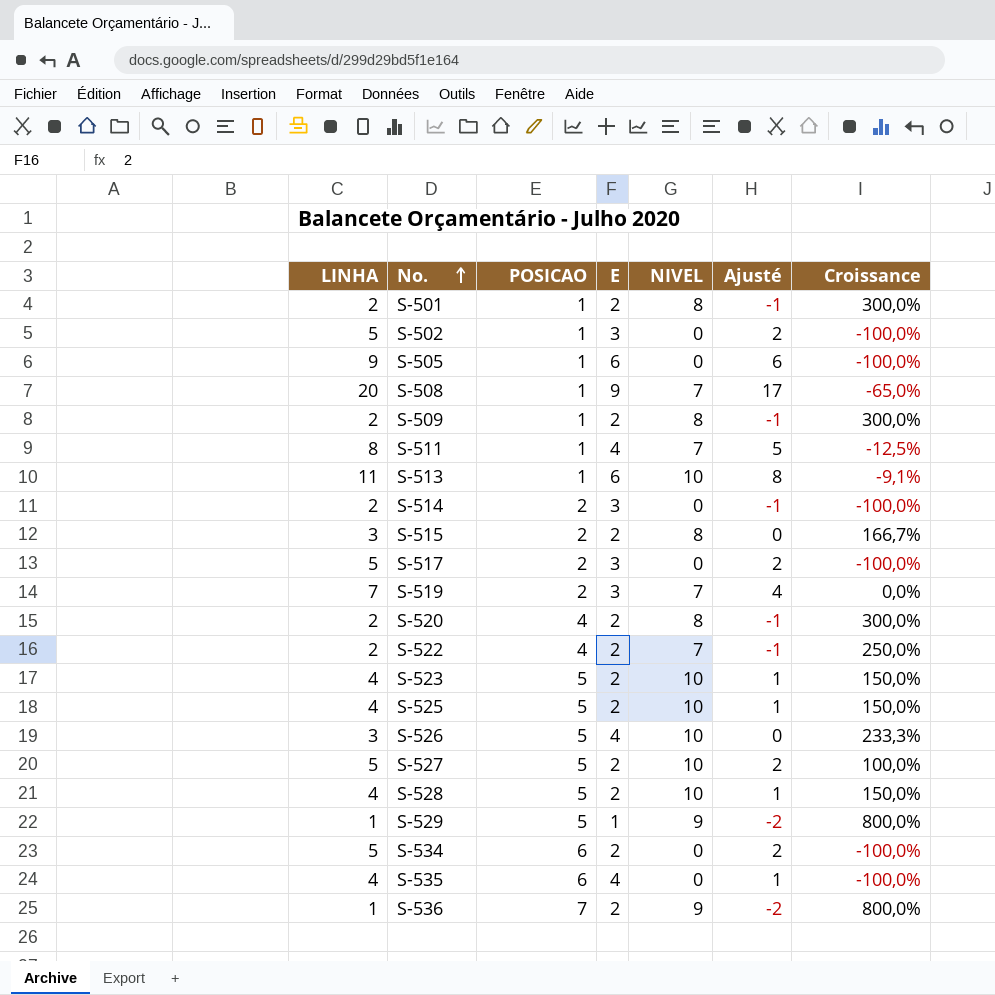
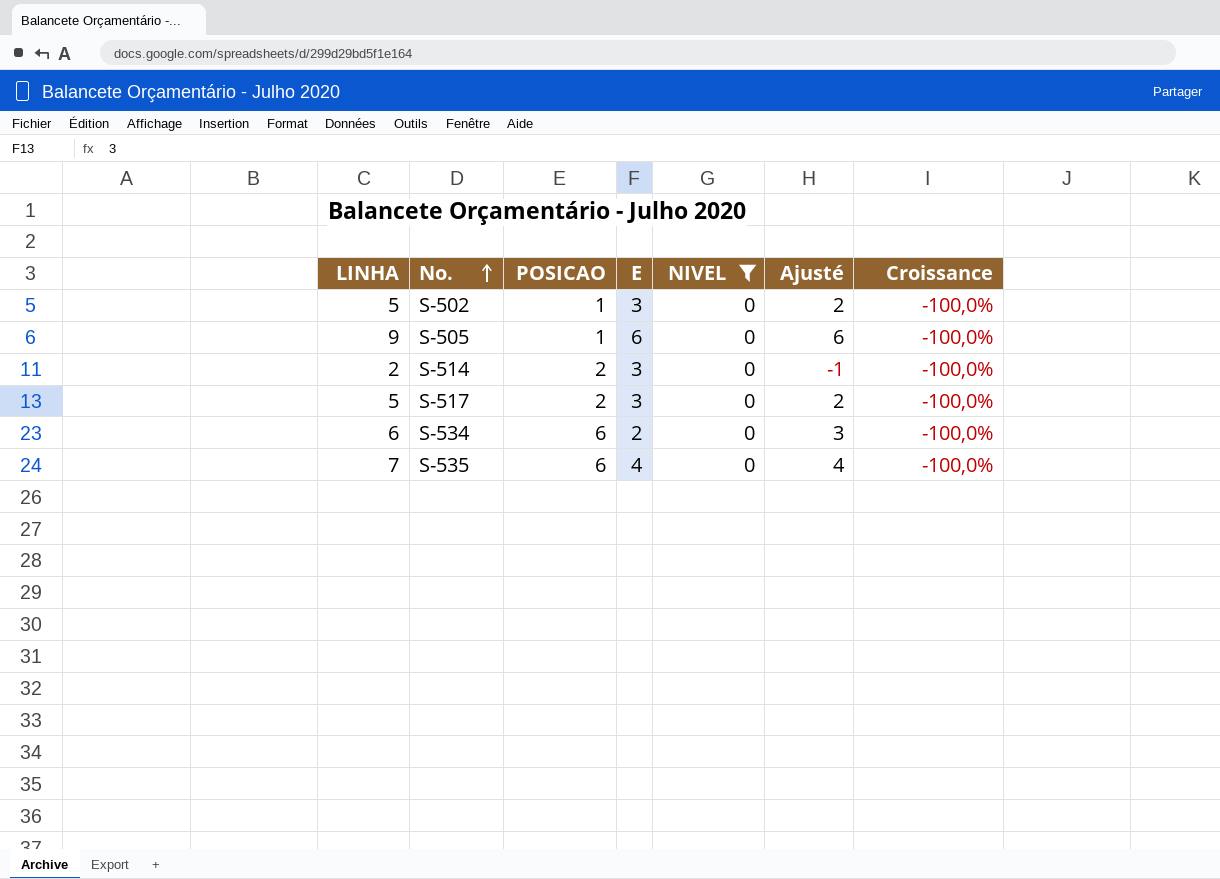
filter: none -> NIVEL = 0
S-534 | LINHA: 5 -> 6
S-534 | Ajusté: 2 -> 3
S-535 | LINHA: 4 -> 7
S-535 | Ajusté: 1 -> 4

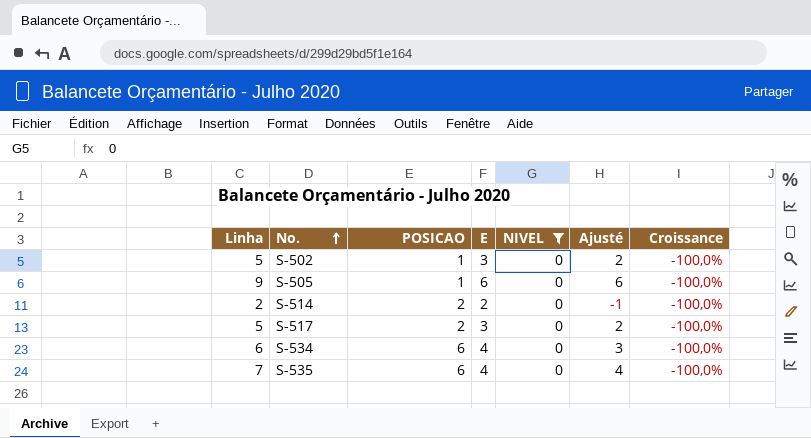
column name: LINHA -> Linha
S-514 | E: 3 -> 2
S-534 | E: 2 -> 4

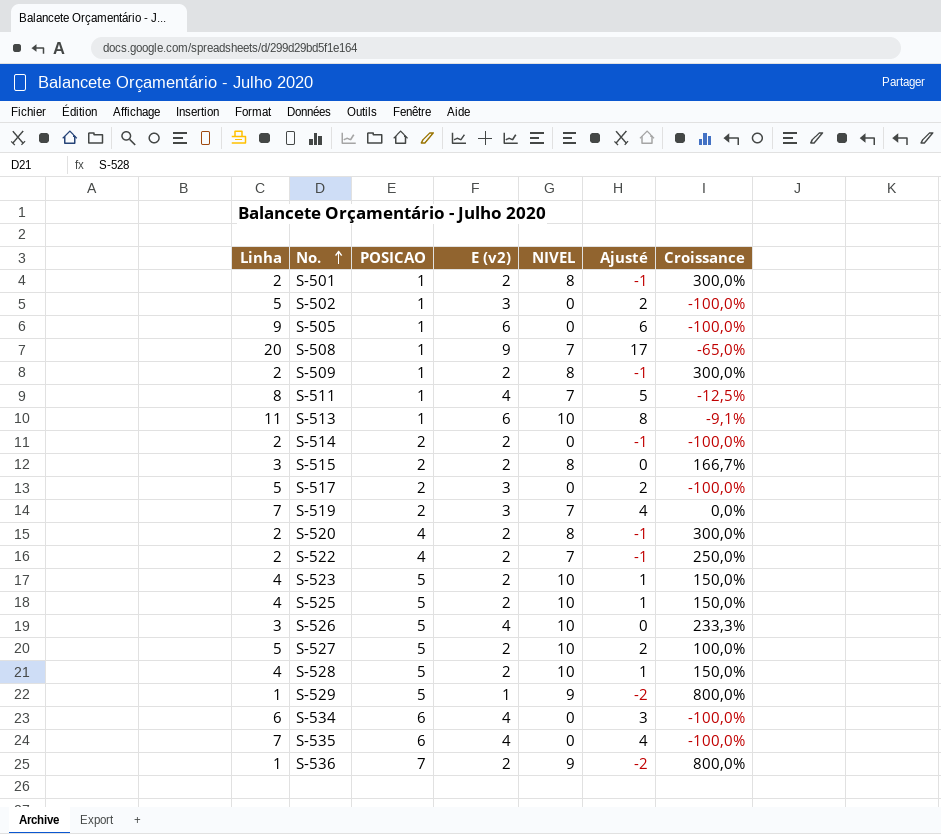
filter: NIVEL = 0 -> none
column name: E -> E (v2)

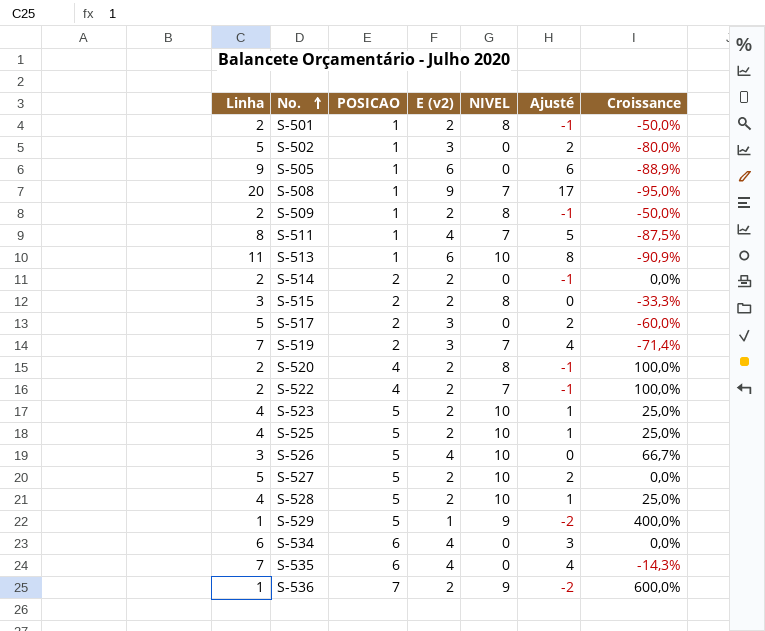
column Croissance | formula: ([NIVEL] - [Linha]) / [Linha] -> ([POSICAO] - [Linha]) / [Linha]

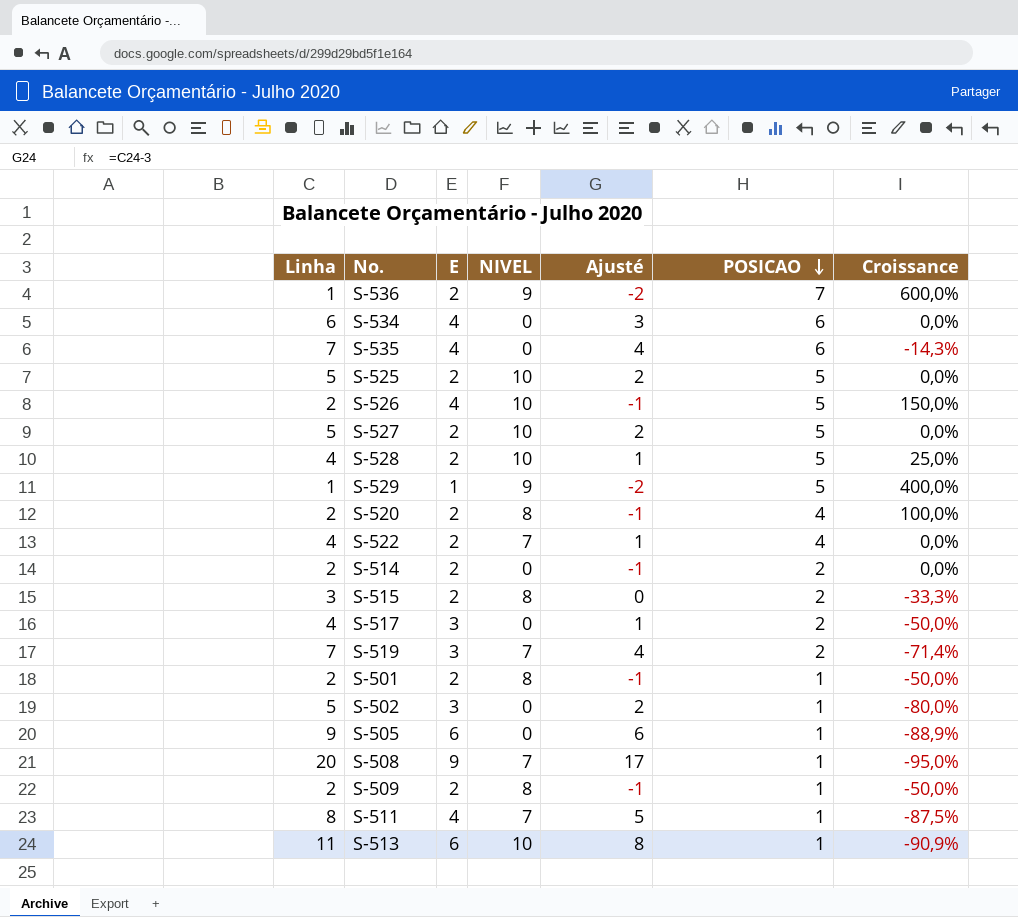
row order: No. ascending -> POSICAO descending
column name: E (v2) -> E
column POSICAO | position: 3 -> 6
row S-523: 4 | 5 | 2 | 10 | 1 | 25,0% -> none
S-525 | Linha: 4 -> 5
S-525 | Ajusté: 1 -> 2
S-525 | Croissance: 25,0% -> 0,0%
S-526 | Linha: 3 -> 2
S-526 | Ajusté: 0 -> -1
S-526 | Croissance: 66,7% -> 150,0%
S-522 | Linha: 2 -> 4
S-522 | Ajusté: -1 -> 1
S-522 | Croissance: 100,0% -> 0,0%
S-517 | Linha: 5 -> 4
S-517 | Ajusté: 2 -> 1
S-517 | Croissance: -60,0% -> -50,0%

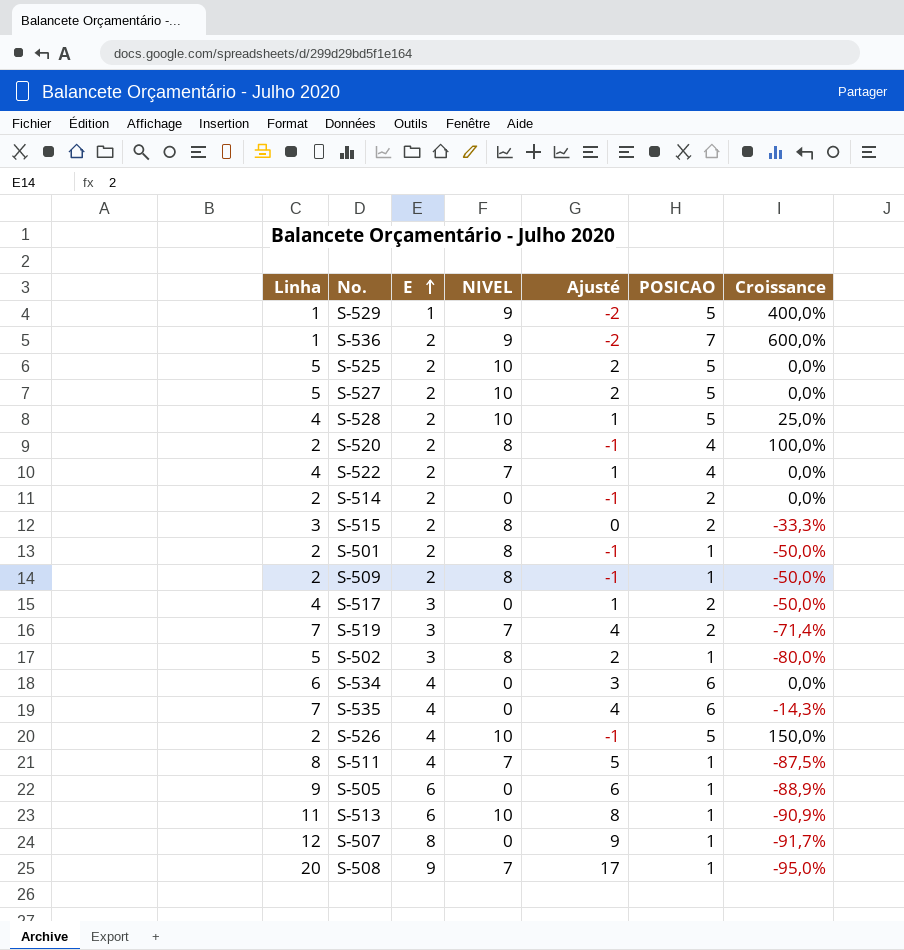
row order: POSICAO descending -> E ascending
S-502 | NIVEL: 0 -> 8
row S-507: none -> 12 | 8 | 0 | 9 | 1 | -91,7%

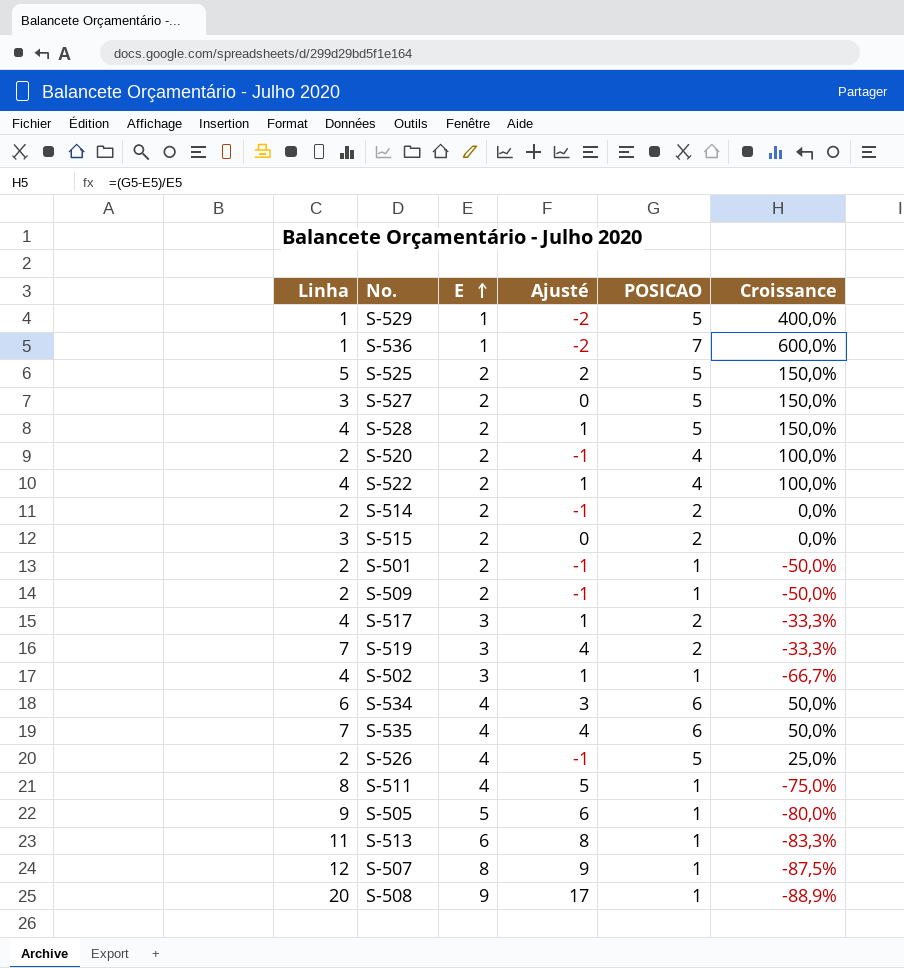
column NIVEL | position: 4 -> none
column Croissance | formula: ([POSICAO] - [Linha]) / [Linha] -> ([POSICAO] - [E]) / [E]
S-536 | E: 2 -> 1
S-527 | Linha: 5 -> 3
S-527 | Ajusté: 2 -> 0
S-502 | Linha: 5 -> 4
S-502 | Ajusté: 2 -> 1
S-505 | E: 6 -> 5

